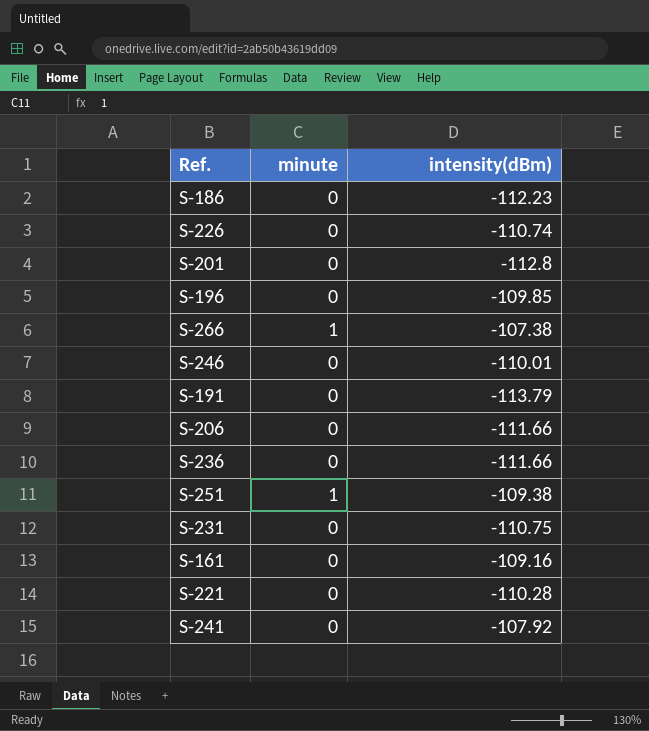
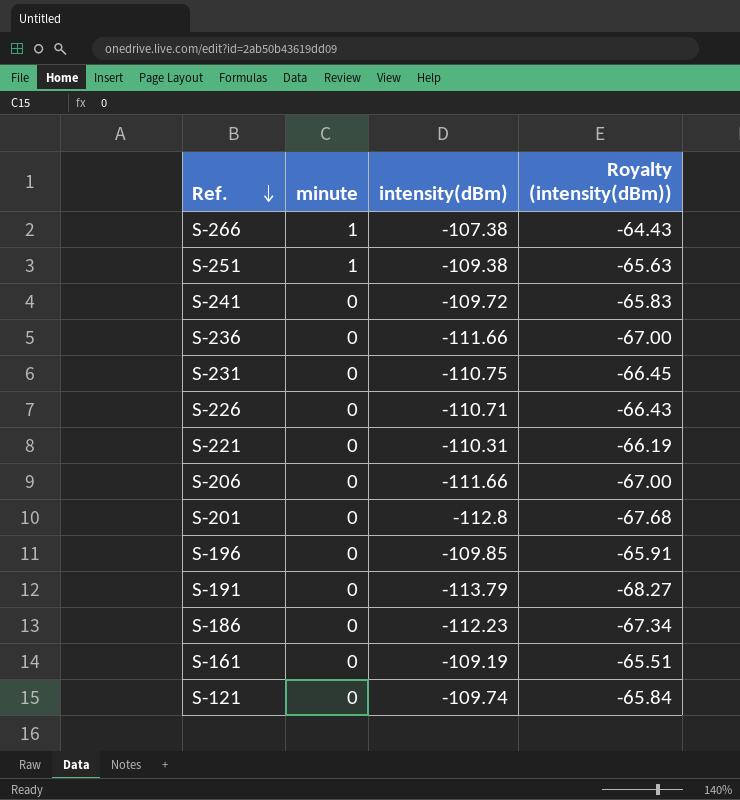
row order: none -> Ref. descending
column Royalty (intensity(dBm)) | formula: none -> [intensity(dBm)] * 0.6
row S-246: 0 | -110.01 -> none
S-241 | intensity(dBm): -107.92 -> -109.72
S-226 | intensity(dBm): -110.74 -> -110.71
S-221 | intensity(dBm): -110.28 -> -110.31
S-161 | intensity(dBm): -109.16 -> -109.19
row S-121: none -> 0 | -109.74 | -65.84

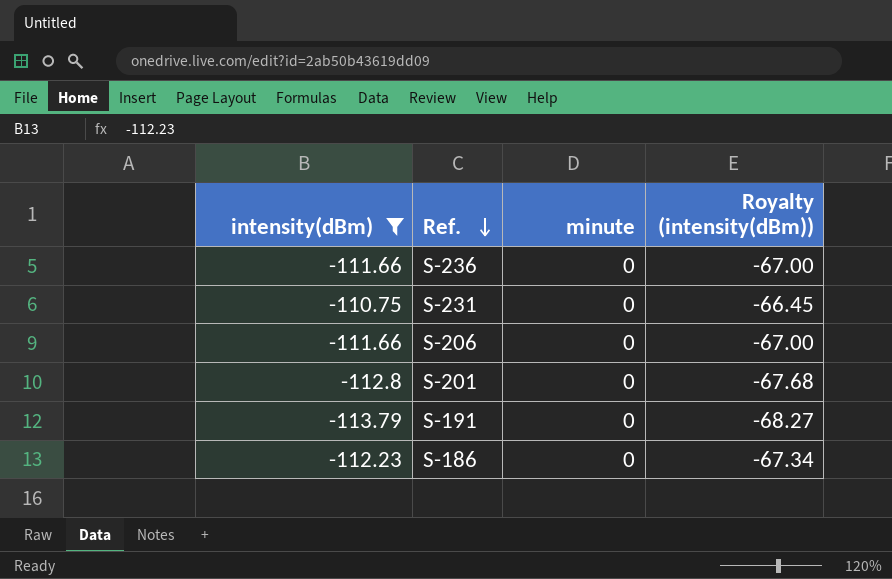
filter: none -> intensity(dBm) <= -110.75
column intensity(dBm) | position: 3 -> 1

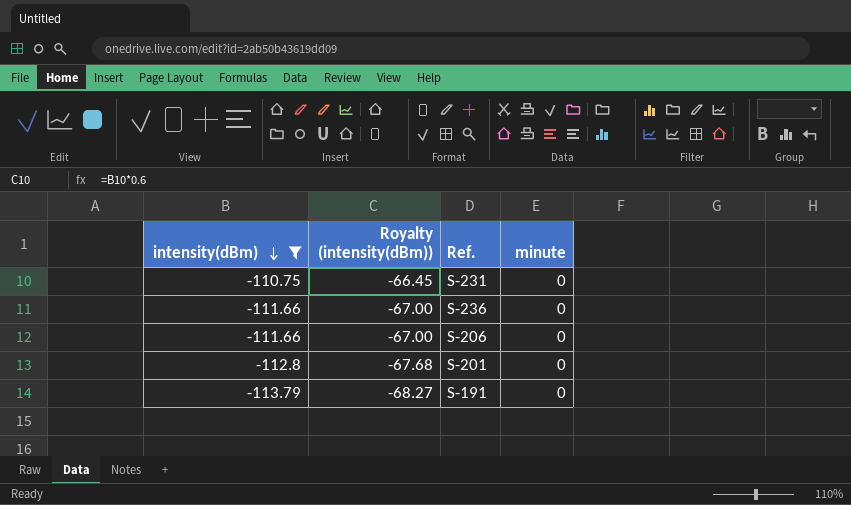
row order: Ref. descending -> intensity(dBm) descending
column Royalty (intensity(dBm)) | position: 4 -> 2
row S-186: -112.23 | 0 | -67.34 -> none

